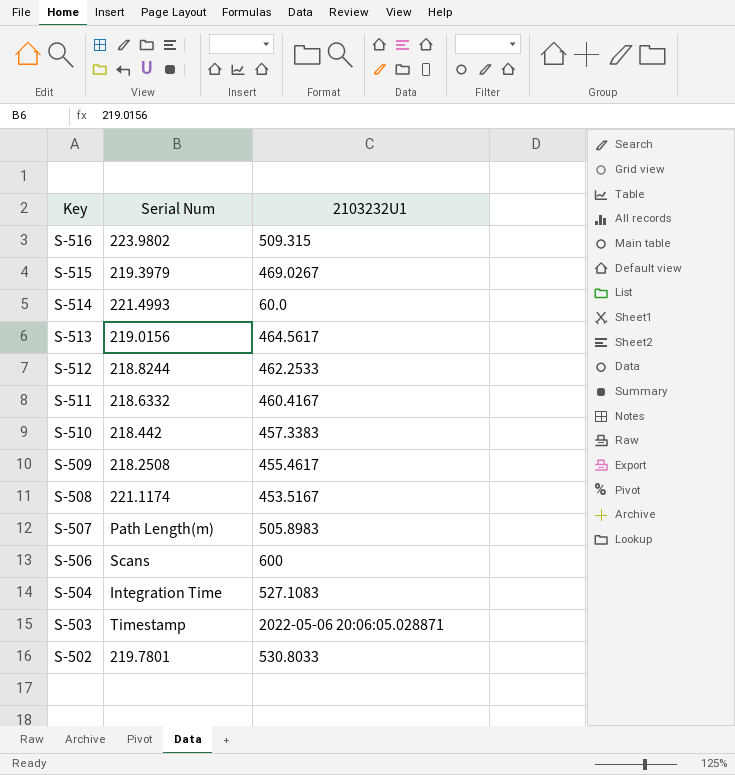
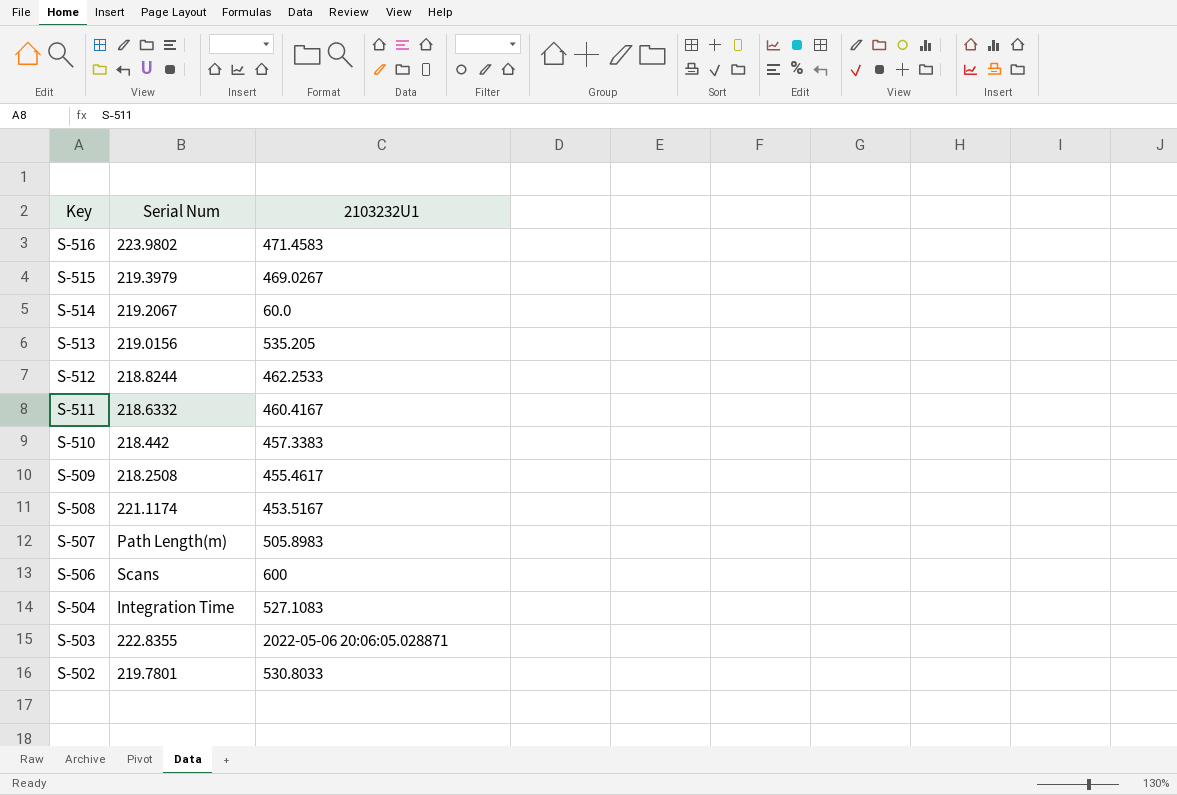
S-516 | 2103232U1: 509.315 -> 471.4583
S-514 | Serial Num: 221.4993 -> 219.2067
S-513 | 2103232U1: 464.5617 -> 535.205
S-503 | Serial Num: Timestamp -> 222.8355

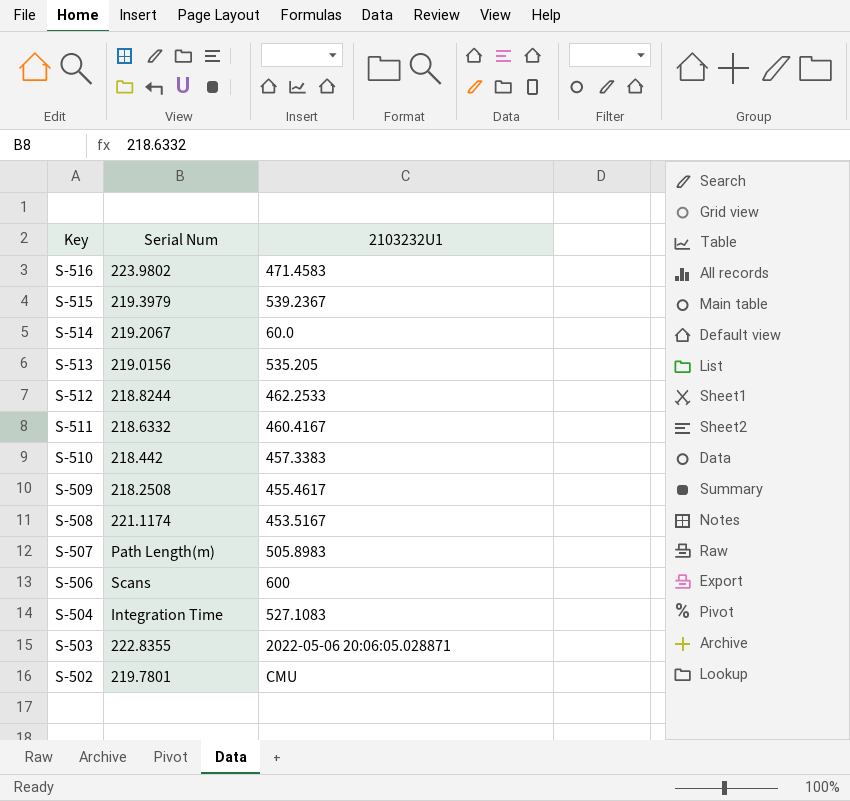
S-515 | 2103232U1: 469.0267 -> 539.2367
S-502 | 2103232U1: 530.8033 -> CMU

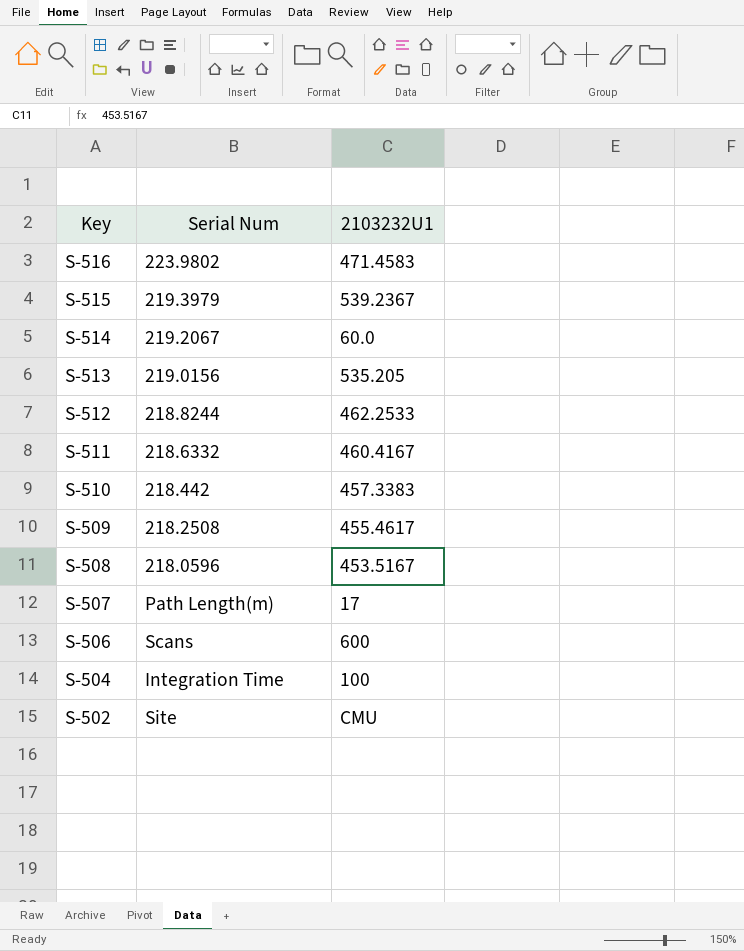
row S-503: 222.8355 | 2022-05-06 20:06:05.028871 -> none
S-508 | Serial Num: 221.1174 -> 218.0596
S-507 | 2103232U1: 505.8983 -> 17
S-504 | 2103232U1: 527.1083 -> 100
S-502 | Serial Num: 219.7801 -> Site

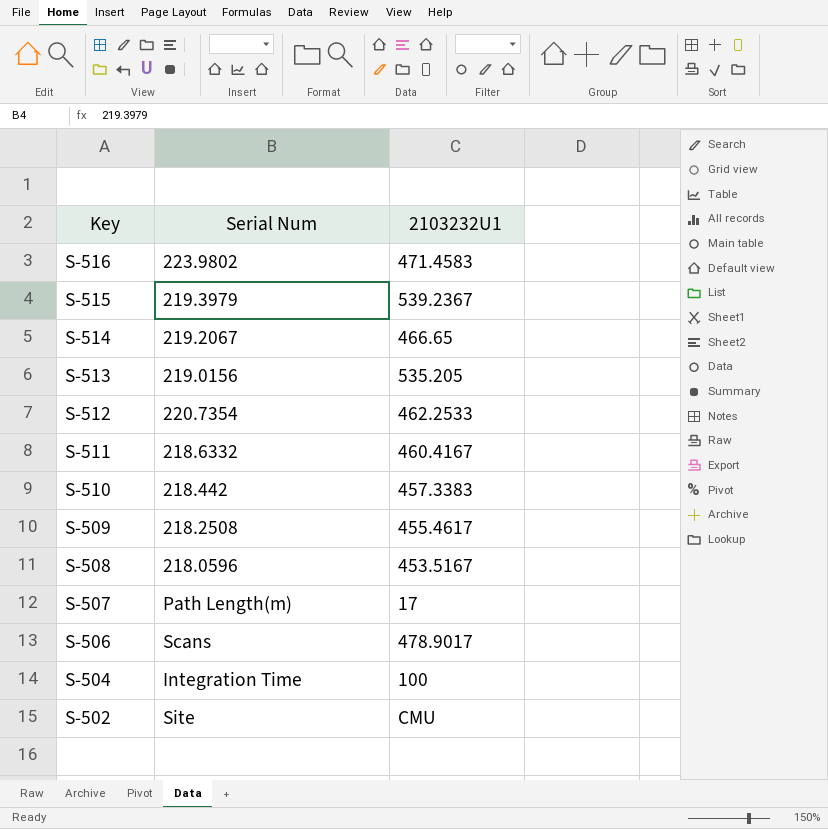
S-514 | 2103232U1: 60.0 -> 466.65
S-512 | Serial Num: 218.8244 -> 220.7354
S-506 | 2103232U1: 600 -> 478.9017

